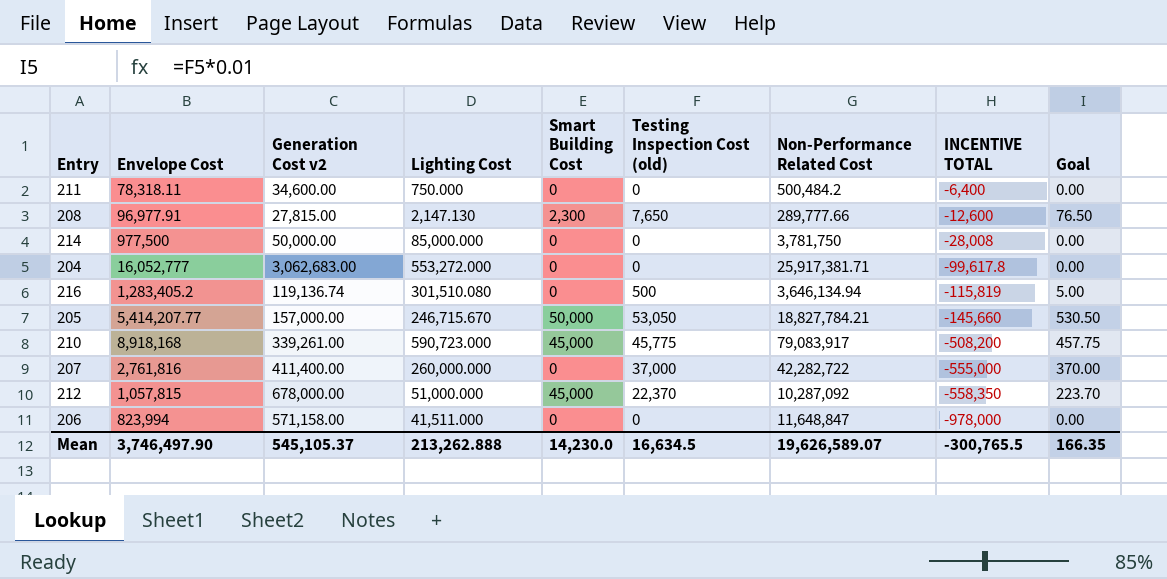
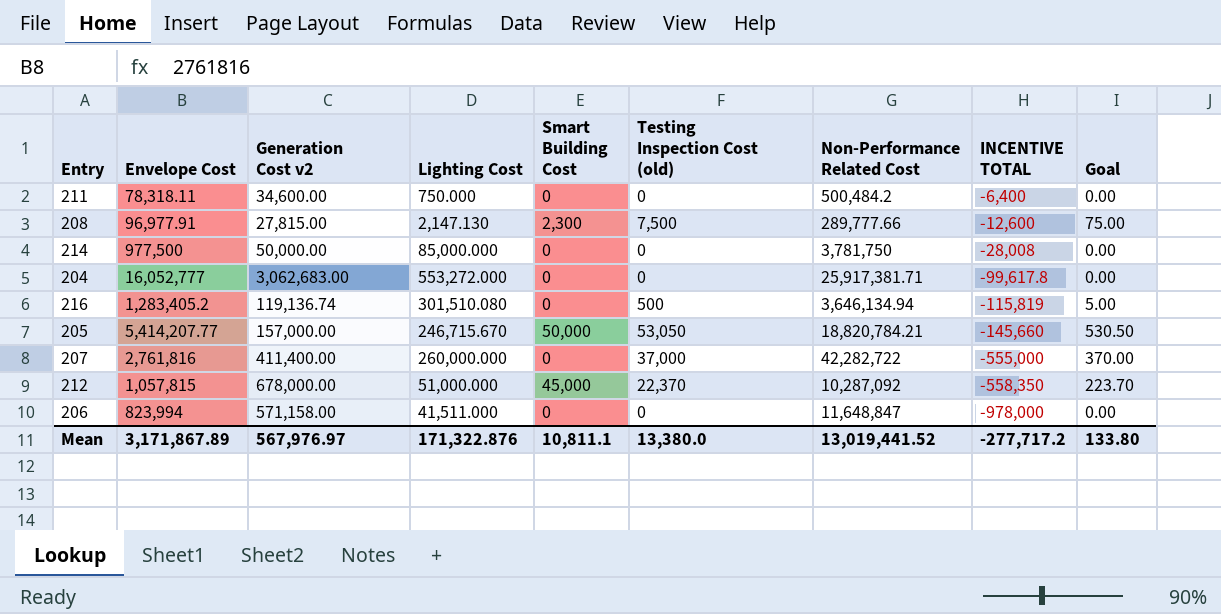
row 210: 8,918,168 | 339,261.00 | 590,723.000 | 45,000 | 45,775 | 79,083,917 | -508,200 | 457.75 -> none
208 | Testing Inspection Cost (old): 7,650 -> 7,500
208 | Goal: 76.50 -> 75.00
205 | Non-Performance Related Cost: 18,827,784.21 -> 18,820,784.21
Mean | Envelope Cost: 3,746,497.90 -> 3,171,867.89
Mean | Generation Cost v2: 545,105.37 -> 567,976.97
Mean | Lighting Cost: 213,262.888 -> 171,322.876
Mean | Smart Building Cost: 14,230.0 -> 10,811.1
Mean | Testing Inspection Cost (old): 16,634.5 -> 13,380.0
Mean | Non-Performance Related Cost: 19,626,589.07 -> 13,019,441.52
Mean | INCENTIVE TOTAL: -300,765.5 -> -277,717.2
Mean | Goal: 166.35 -> 133.80

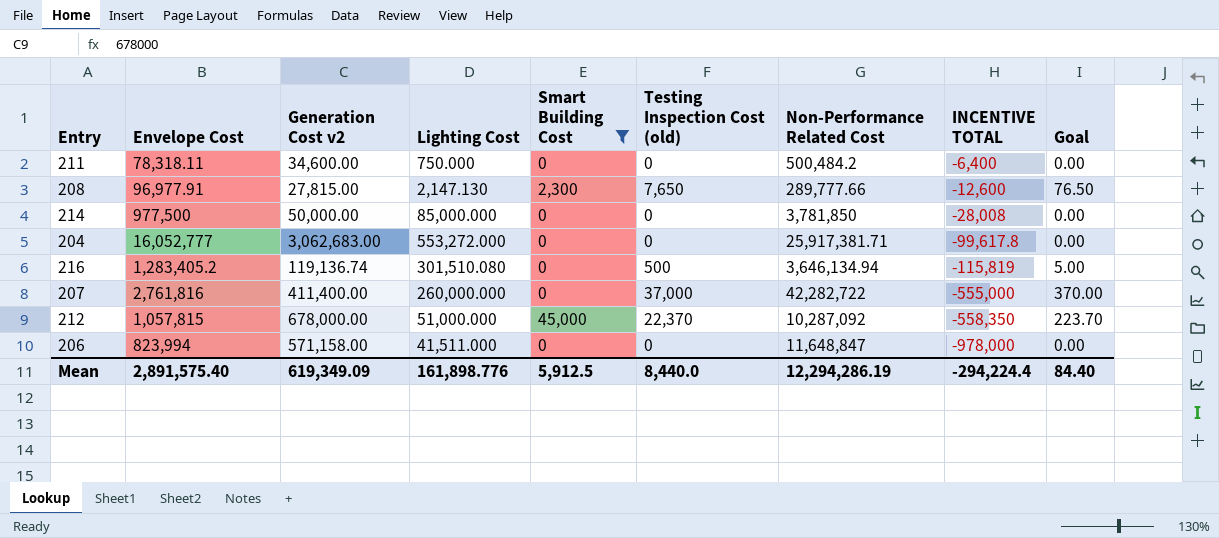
filter: none -> Smart Building Cost != 50,000
208 | Testing Inspection Cost (old): 7,500 -> 7,650
208 | Goal: 75.00 -> 76.50
214 | Non-Performance Related Cost: 3,781,750 -> 3,781,850
Mean | Envelope Cost: 3,171,867.89 -> 2,891,575.40
Mean | Generation Cost v2: 567,976.97 -> 619,349.09
Mean | Lighting Cost: 171,322.876 -> 161,898.776
Mean | Smart Building Cost: 10,811.1 -> 5,912.5
Mean | Testing Inspection Cost (old): 13,380.0 -> 8,440.0
Mean | Non-Performance Related Cost: 13,019,441.52 -> 12,294,286.19
Mean | INCENTIVE TOTAL: -277,717.2 -> -294,224.4
Mean | Goal: 133.80 -> 84.40

